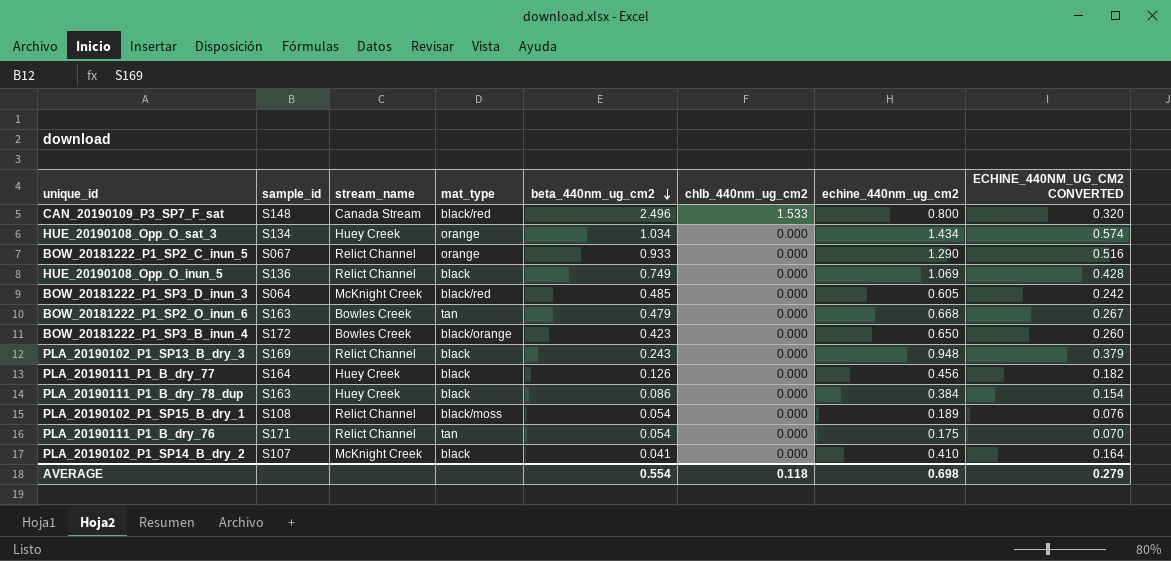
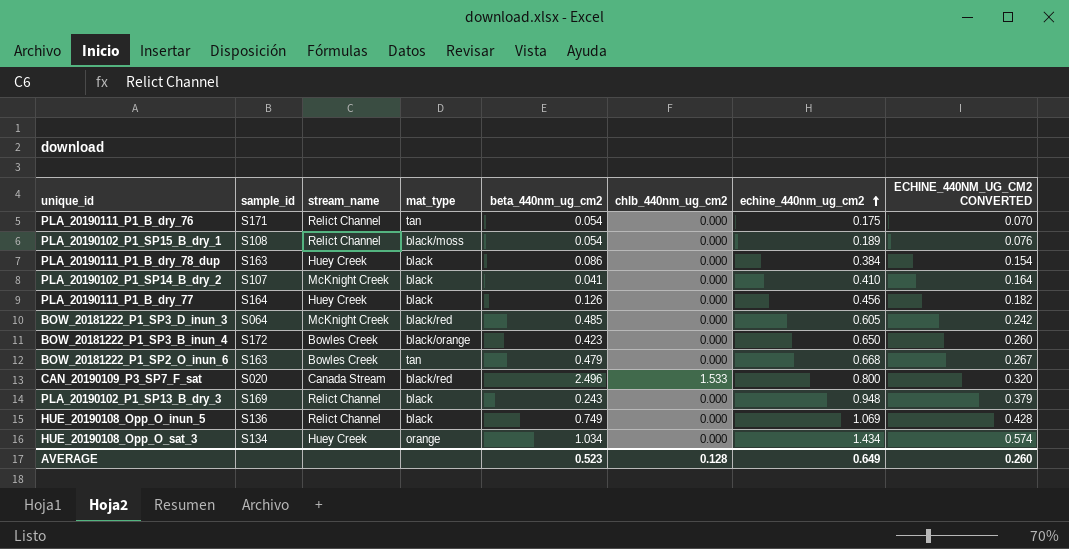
row order: beta_440nm_ug_cm2 descending -> echine_440nm_ug_cm2 ascending
row BOW_20181222_P1_SP2_C_inun_5: S067 | Relict Channel | orange | 0.933 | 0.000 | 1.290 | 0.516 -> none
CAN_20190109_P3_SP7_F_sat | sample_id: S148 -> S020
AVERAGE | beta_440nm_ug_cm2: 0.554 -> 0.523
AVERAGE | chlb_440nm_ug_cm2: 0.118 -> 0.128
AVERAGE | echine_440nm_ug_cm2: 0.698 -> 0.649
AVERAGE | ECHINE_440NM_UG_CM2 CONVERTED: 0.279 -> 0.260

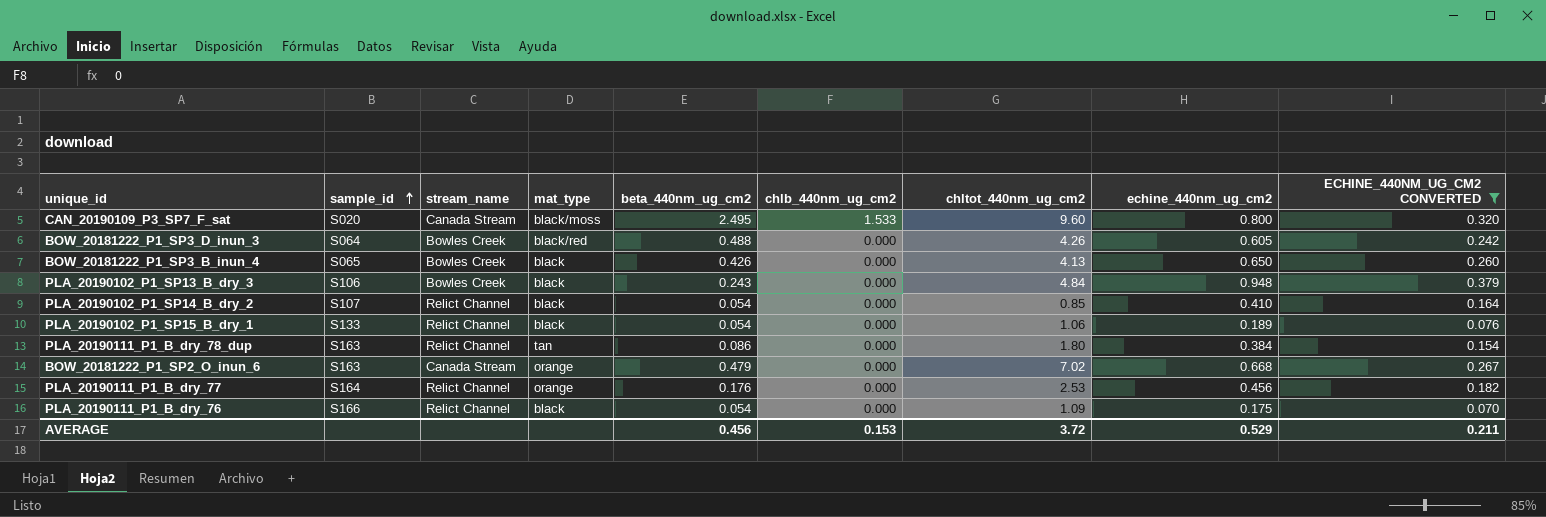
filter: none -> ECHINE_440NM_UG_CM2 CONVERTED <= 0.379
row order: echine_440nm_ug_cm2 ascending -> sample_id ascending
column chltot_440nm_ug_cm2 | position: none -> 7
CAN_20190109_P3_SP7_F_sat | mat_type: black/red -> black/moss
CAN_20190109_P3_SP7_F_sat | beta_440nm_ug_cm2: 2.496 -> 2.495
BOW_20181222_P1_SP3_D_inun_3 | stream_name: McKnight Creek -> Bowles Creek
BOW_20181222_P1_SP3_D_inun_3 | beta_440nm_ug_cm2: 0.485 -> 0.488
BOW_20181222_P1_SP3_B_inun_4 | sample_id: S172 -> S065
BOW_20181222_P1_SP3_B_inun_4 | mat_type: black/orange -> black
BOW_20181222_P1_SP3_B_inun_4 | beta_440nm_ug_cm2: 0.423 -> 0.426
PLA_20190102_P1_SP13_B_dry_3 | sample_id: S169 -> S106
PLA_20190102_P1_SP13_B_dry_3 | stream_name: Relict Channel -> Bowles Creek
PLA_20190102_P1_SP14_B_dry_2 | stream_name: McKnight Creek -> Relict Channel
PLA_20190102_P1_SP14_B_dry_2 | beta_440nm_ug_cm2: 0.041 -> 0.054
PLA_20190102_P1_SP15_B_dry_1 | sample_id: S108 -> S133
PLA_20190102_P1_SP15_B_dry_1 | mat_type: black/moss -> black
PLA_20190111_P1_B_dry_78_dup | stream_name: Huey Creek -> Relict Channel
PLA_20190111_P1_B_dry_78_dup | mat_type: black -> tan
BOW_20181222_P1_SP2_O_inun_6 | stream_name: Bowles Creek -> Canada Stream
BOW_20181222_P1_SP2_O_inun_6 | mat_type: tan -> orange
PLA_20190111_P1_B_dry_77 | stream_name: Huey Creek -> Relict Channel
PLA_20190111_P1_B_dry_77 | mat_type: black -> orange
PLA_20190111_P1_B_dry_77 | beta_440nm_ug_cm2: 0.126 -> 0.176
PLA_20190111_P1_B_dry_76 | sample_id: S171 -> S166
PLA_20190111_P1_B_dry_76 | mat_type: tan -> black
AVERAGE | beta_440nm_ug_cm2: 0.523 -> 0.456
AVERAGE | chlb_440nm_ug_cm2: 0.128 -> 0.153
AVERAGE | echine_440nm_ug_cm2: 0.649 -> 0.529
AVERAGE | ECHINE_440NM_UG_CM2 CONVERTED: 0.260 -> 0.211

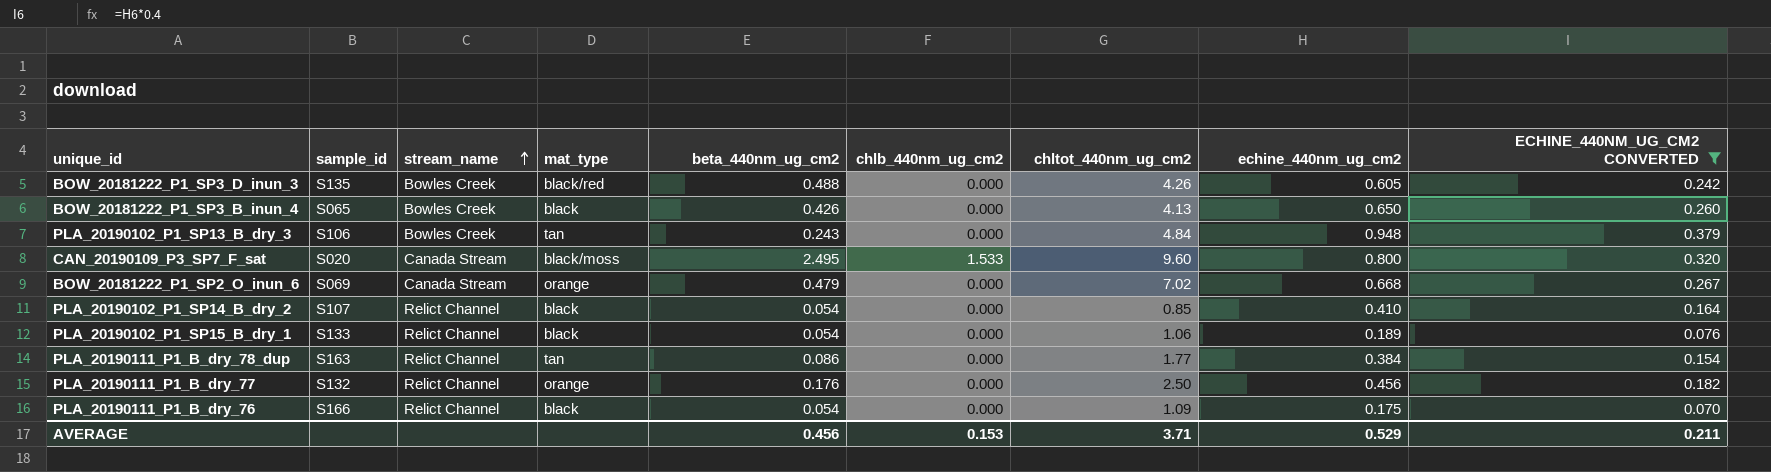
row order: sample_id ascending -> stream_name ascending
BOW_20181222_P1_SP3_D_inun_3 | sample_id: S064 -> S135
PLA_20190102_P1_SP13_B_dry_3 | mat_type: black -> tan
BOW_20181222_P1_SP2_O_inun_6 | sample_id: S163 -> S069
PLA_20190111_P1_B_dry_78_dup | chltot_440nm_ug_cm2: 1.80 -> 1.77
PLA_20190111_P1_B_dry_77 | sample_id: S164 -> S132
PLA_20190111_P1_B_dry_77 | chltot_440nm_ug_cm2: 2.53 -> 2.50
AVERAGE | chltot_440nm_ug_cm2: 3.72 -> 3.71

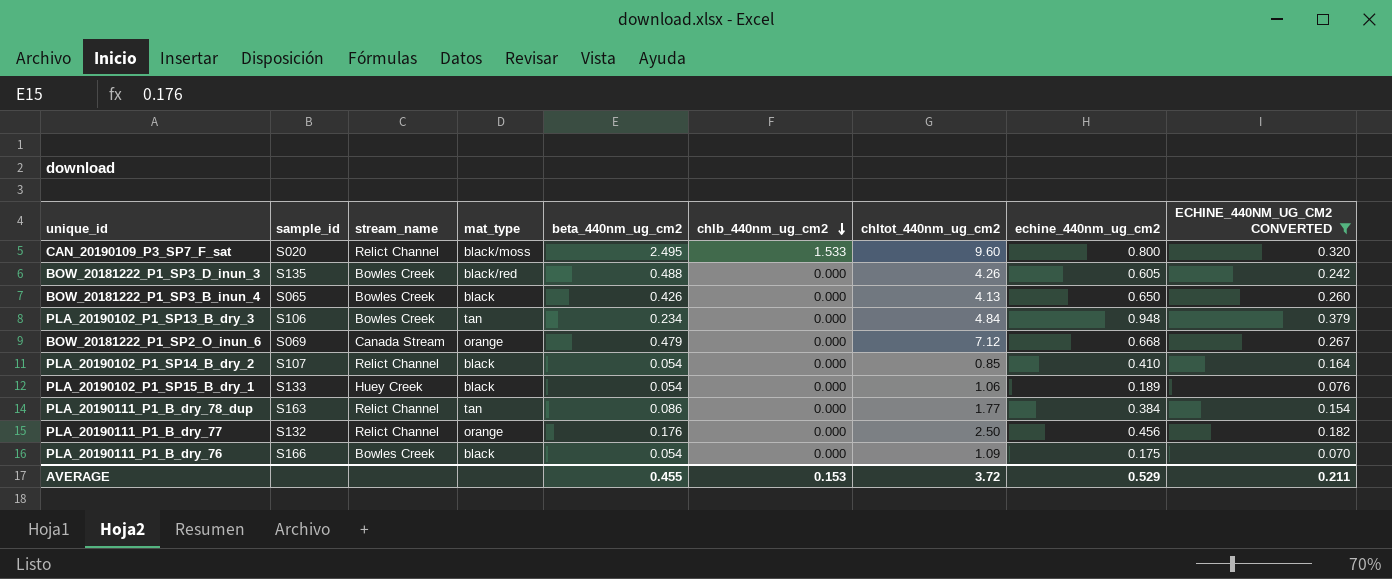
row order: stream_name ascending -> chlb_440nm_ug_cm2 descending
CAN_20190109_P3_SP7_F_sat | stream_name: Canada Stream -> Relict Channel
PLA_20190102_P1_SP13_B_dry_3 | beta_440nm_ug_cm2: 0.243 -> 0.234
BOW_20181222_P1_SP2_O_inun_6 | chltot_440nm_ug_cm2: 7.02 -> 7.12
PLA_20190102_P1_SP15_B_dry_1 | stream_name: Relict Channel -> Huey Creek
PLA_20190111_P1_B_dry_76 | stream_name: Relict Channel -> Bowles Creek
AVERAGE | beta_440nm_ug_cm2: 0.456 -> 0.455
AVERAGE | chltot_440nm_ug_cm2: 3.71 -> 3.72

